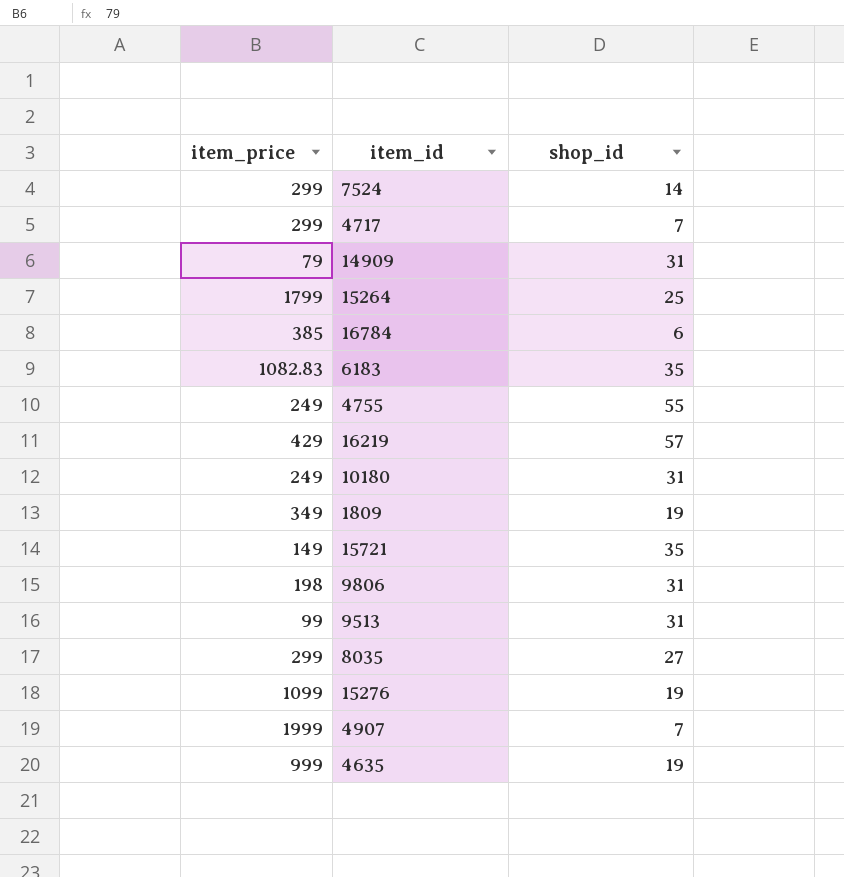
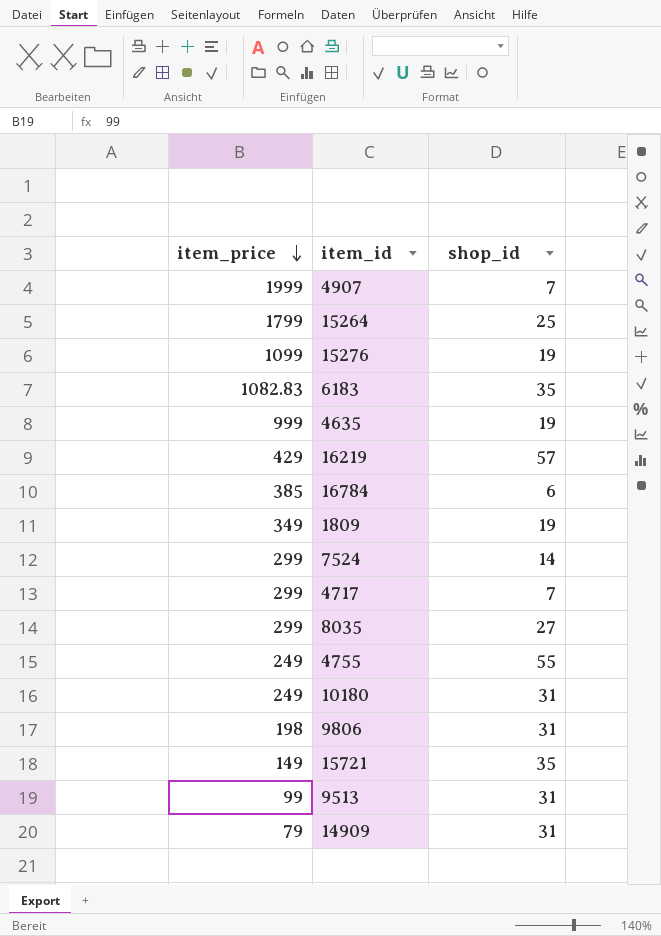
row order: none -> item_price descending

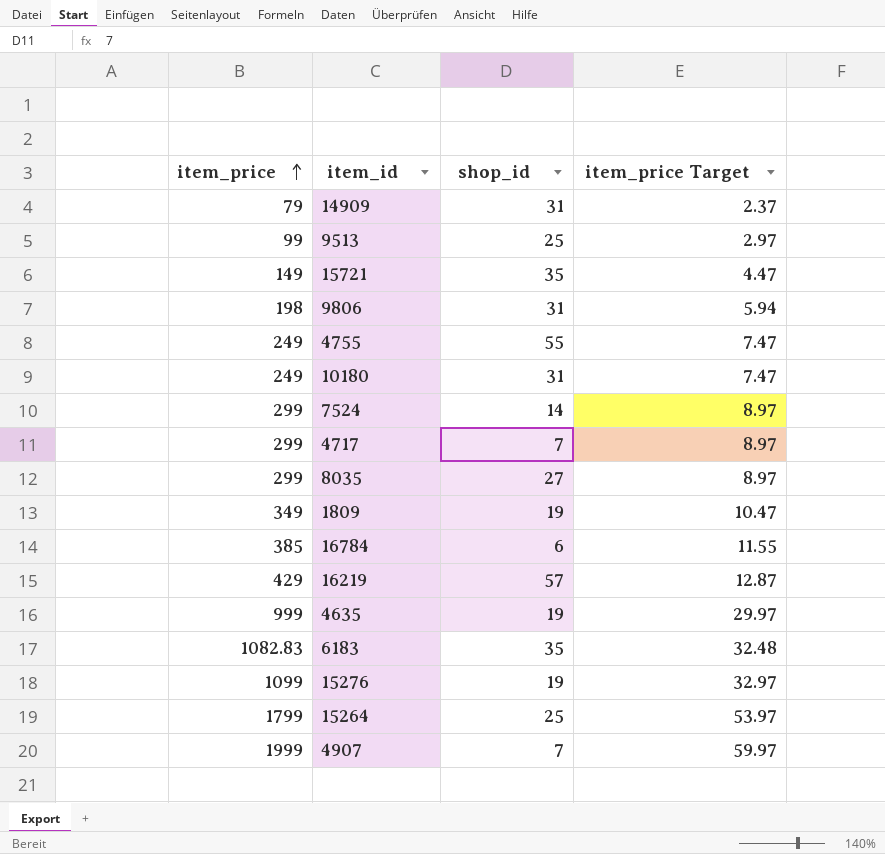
row order: item_price descending -> item_price ascending
column item_price Target | formula: none -> [item_price] * 0.03
9513 | shop_id: 31 -> 25

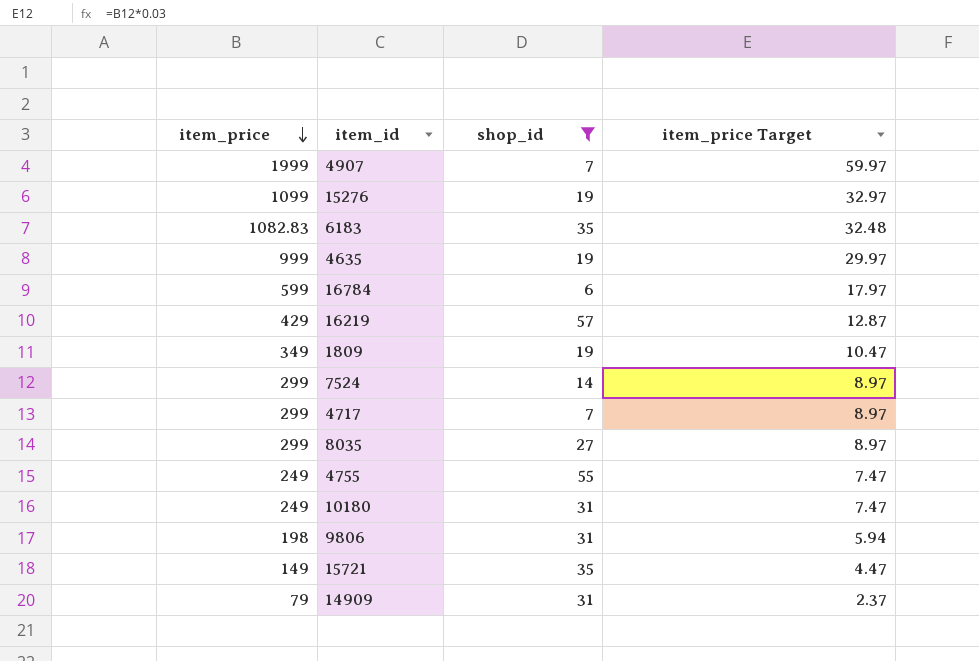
filter: none -> shop_id != 25
row order: item_price ascending -> item_price descending
16784 | item_price: 385 -> 599
16784 | item_price Target: 11.55 -> 17.97

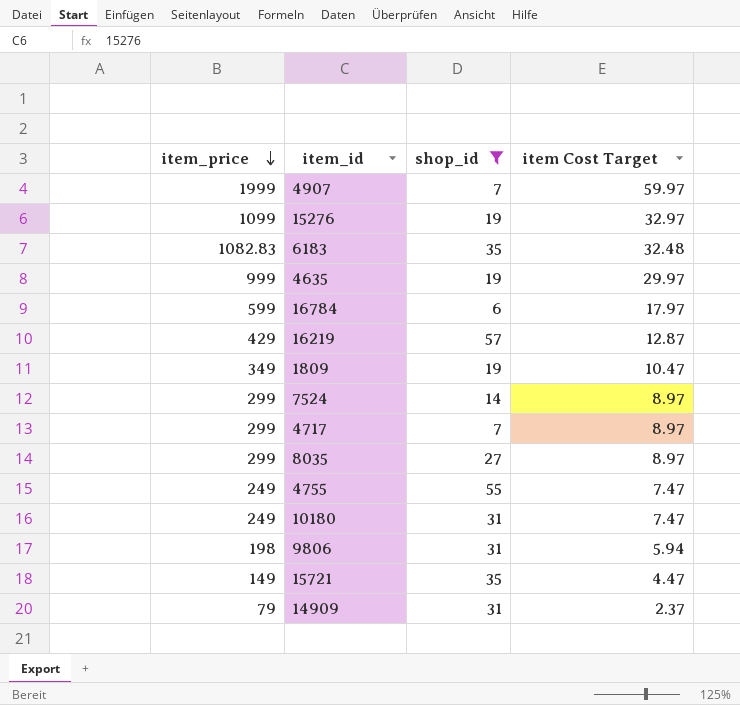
column name: item_price Target -> item Cost Target

